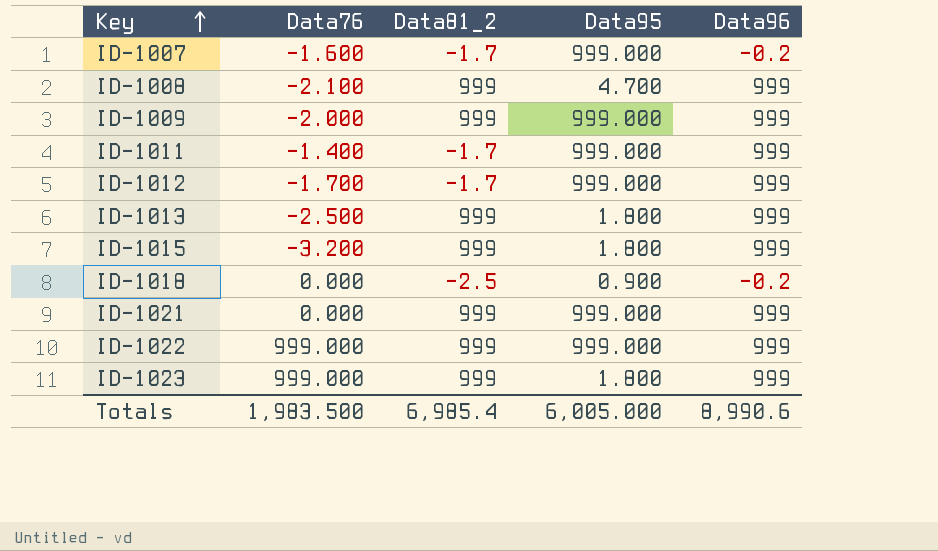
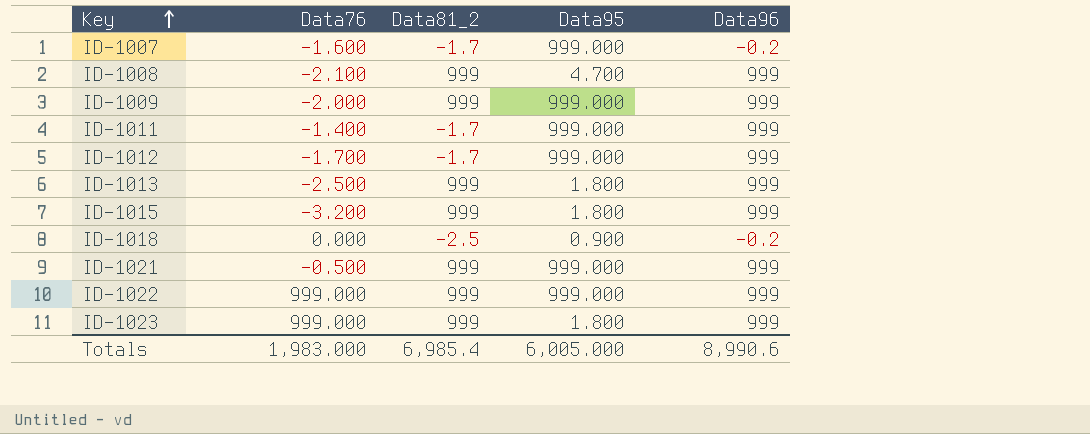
ID-1021 | Data76: 0.000 -> -0.500
Totals | Data76: 1,983.500 -> 1,983.000

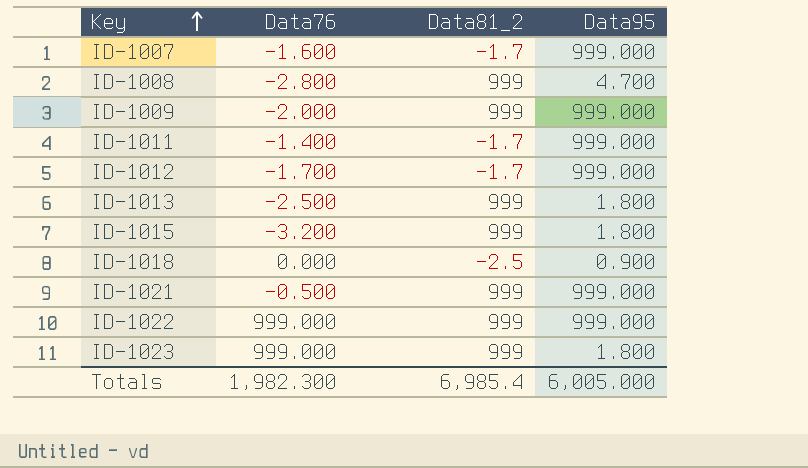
column Data96 | position: 5 -> none
ID-1008 | Data76: -2.100 -> -2.800
Totals | Data76: 1,983.000 -> 1,982.300

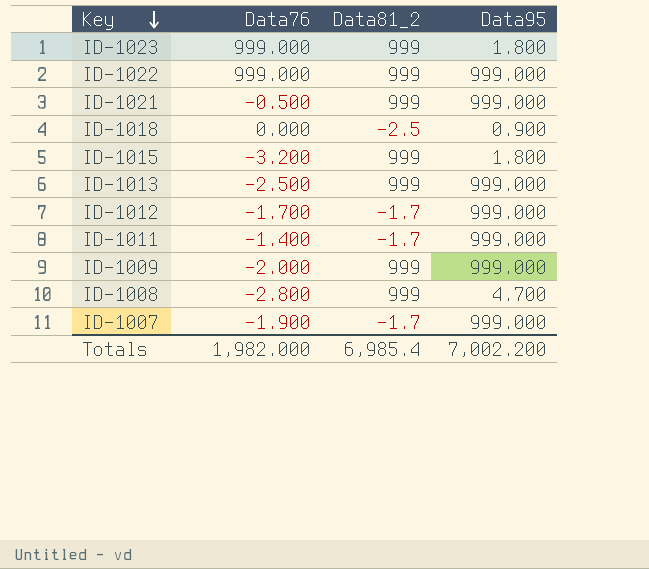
row order: Key ascending -> Key descending
ID-1013 | Data95: 1.800 -> 999.000
ID-1007 | Data76: -1.600 -> -1.900
Totals | Data76: 1,982.300 -> 1,982.000
Totals | Data95: 6,005.000 -> 7,002.200

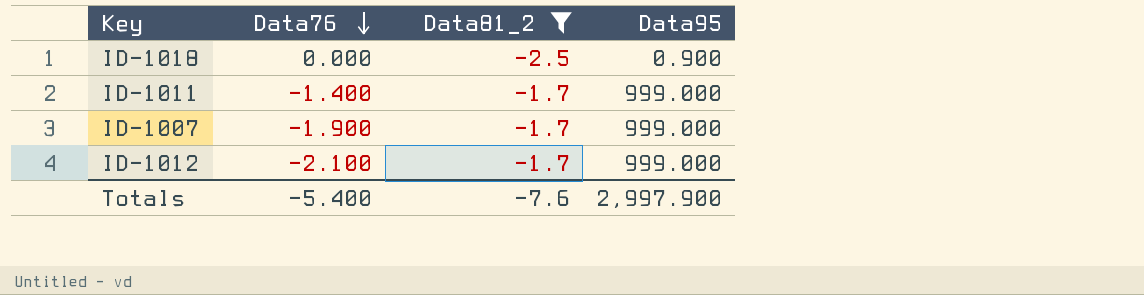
filter: none -> Data81_2 != 999
row order: Key descending -> Data76 descending
ID-1012 | Data76: -1.700 -> -2.100
Totals | Data76: 1,982.000 -> -5.400
Totals | Data81_2: 6,985.4 -> -7.6
Totals | Data95: 7,002.200 -> 2,997.900

